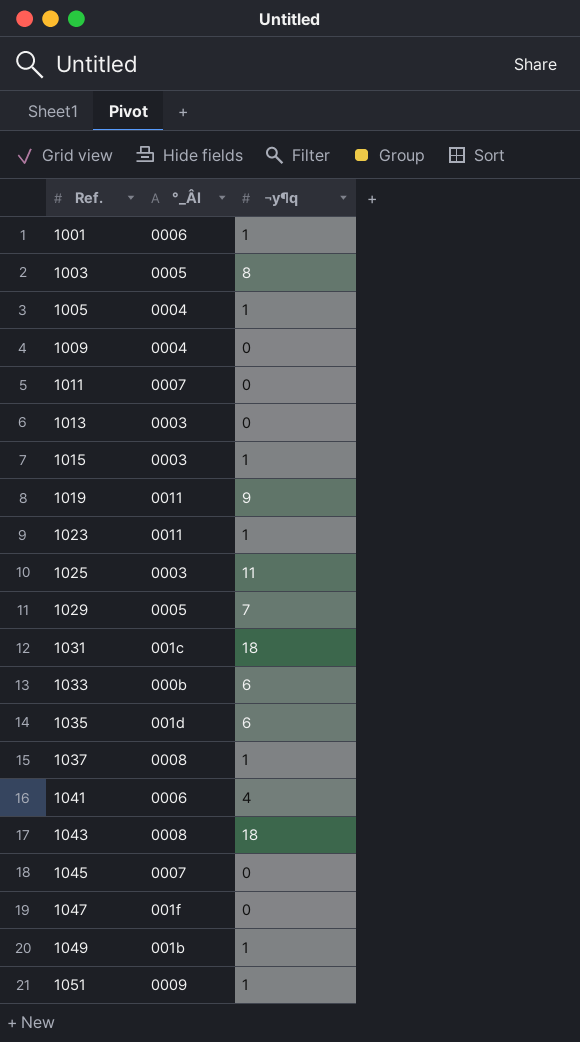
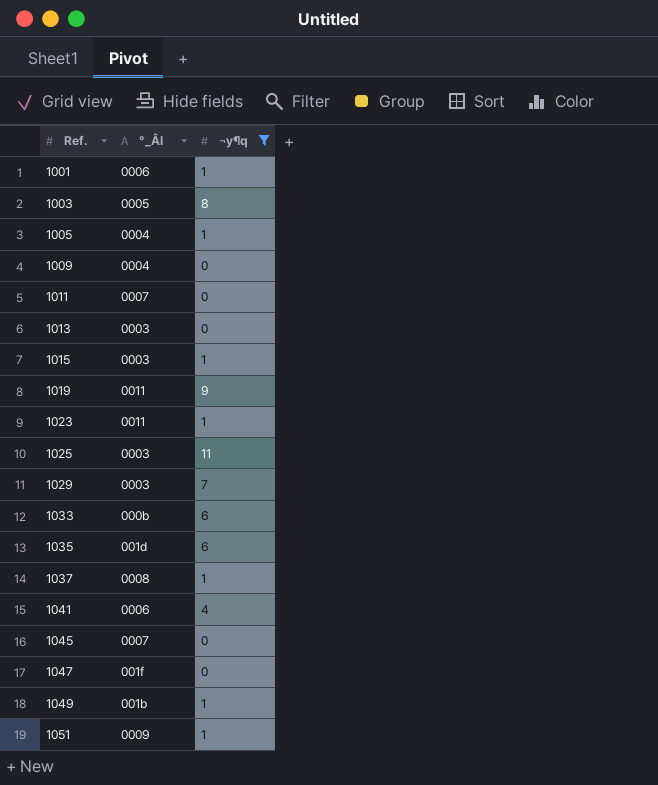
filter: none -> ¬y¶q != 18
1029 | °_ÂI: 0005 -> 0003

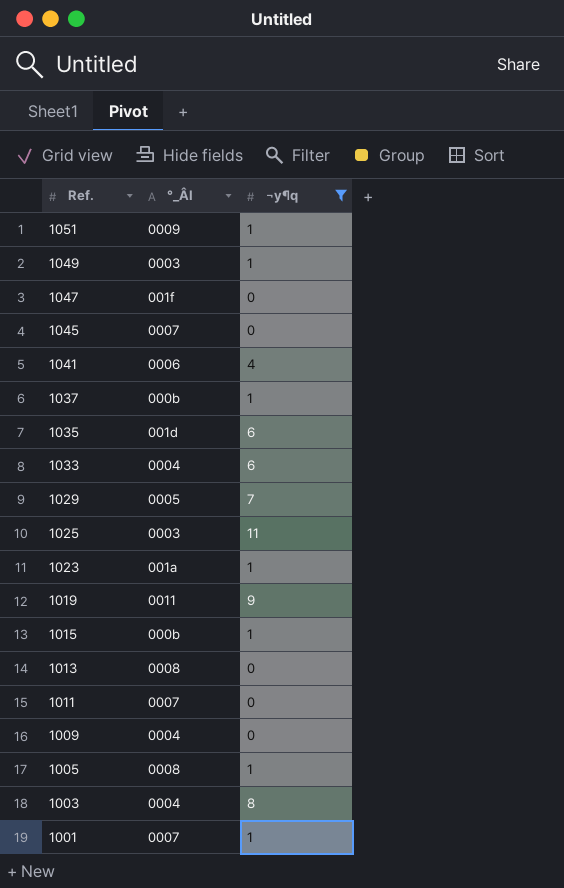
row order: Ref. ascending -> Ref. descending
1049 | °_ÂI: 001b -> 0003
1037 | °_ÂI: 0008 -> 000b
1033 | °_ÂI: 000b -> 0004
1029 | °_ÂI: 0003 -> 0005
1023 | °_ÂI: 0011 -> 001a
1015 | °_ÂI: 0003 -> 000b
1013 | °_ÂI: 0003 -> 0008
1005 | °_ÂI: 0004 -> 0008
1003 | °_ÂI: 0005 -> 0004
1001 | °_ÂI: 0006 -> 0007

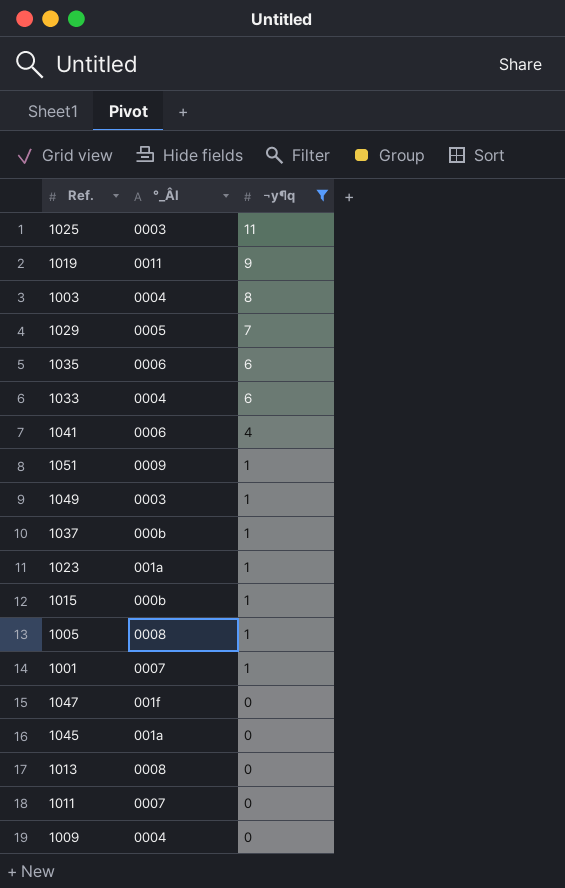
row order: Ref. descending -> ¬y¶q descending
1035 | °_ÂI: 001d -> 0006
1045 | °_ÂI: 0007 -> 001a

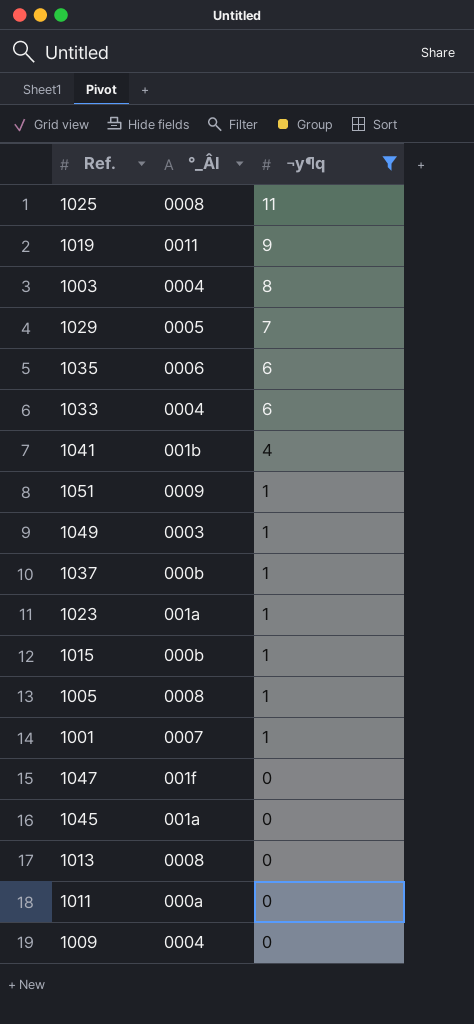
1025 | °_ÂI: 0003 -> 0008
1041 | °_ÂI: 0006 -> 001b
1011 | °_ÂI: 0007 -> 000a

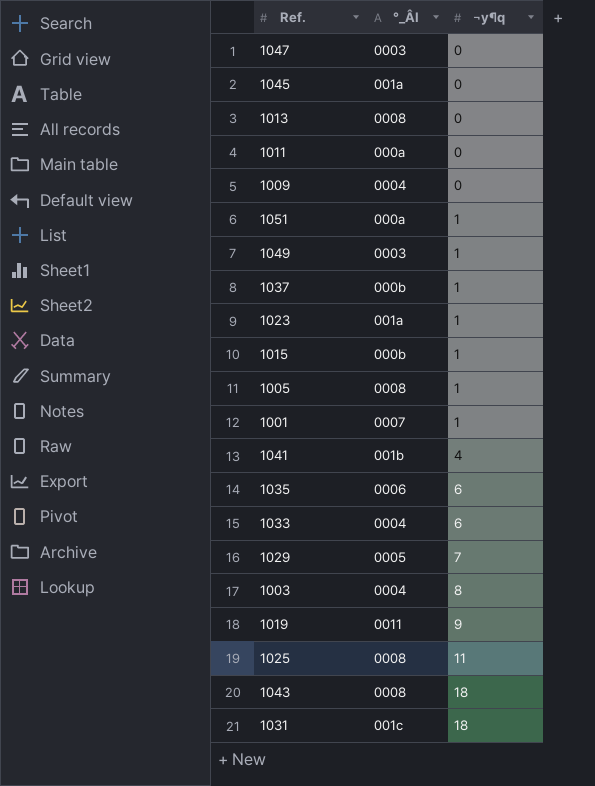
filter: ¬y¶q != 18 -> none
row order: ¬y¶q descending -> ¬y¶q ascending
1047 | °_ÂI: 001f -> 0003
1051 | °_ÂI: 0009 -> 000a

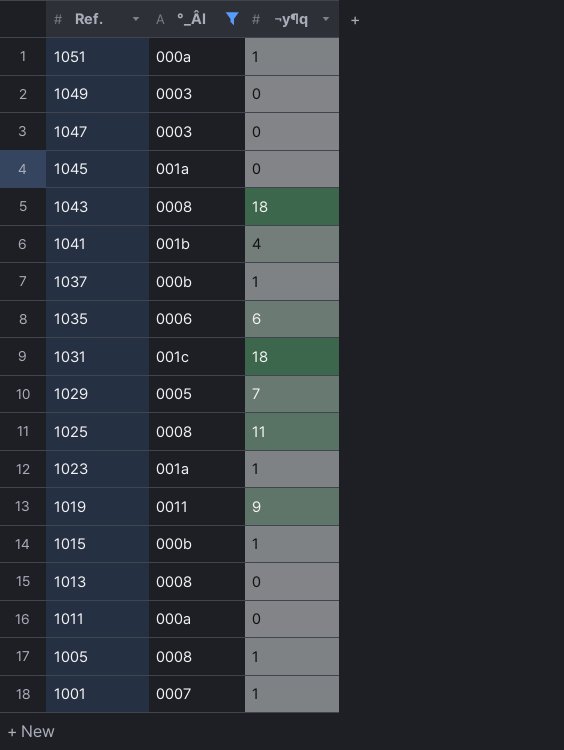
filter: none -> °_ÂI != 0004
row order: ¬y¶q ascending -> Ref. descending
1049 | ¬y¶q: 1 -> 0

